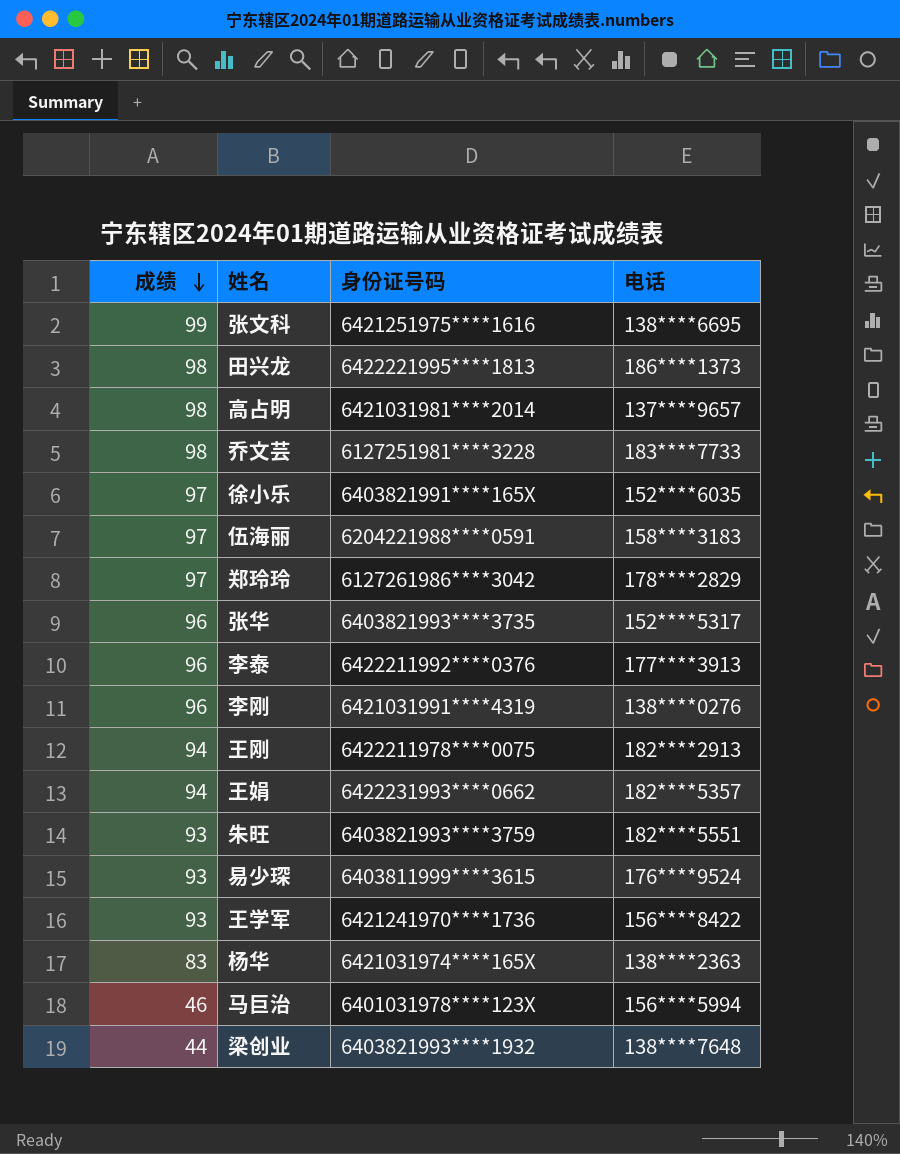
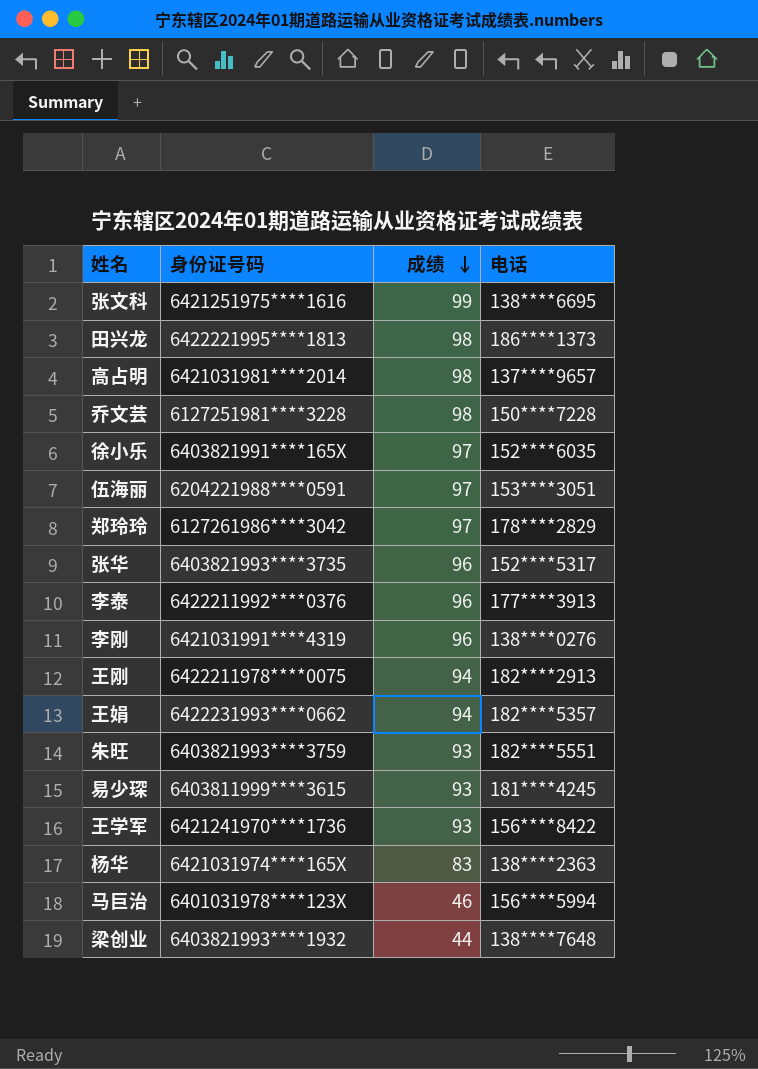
column 成绩 | position: 1 -> 3
乔文芸 | 电话: 183****7733 -> 150****7228
伍海丽 | 电话: 158****3183 -> 153****3051
易少琛 | 电话: 176****9524 -> 181****4245

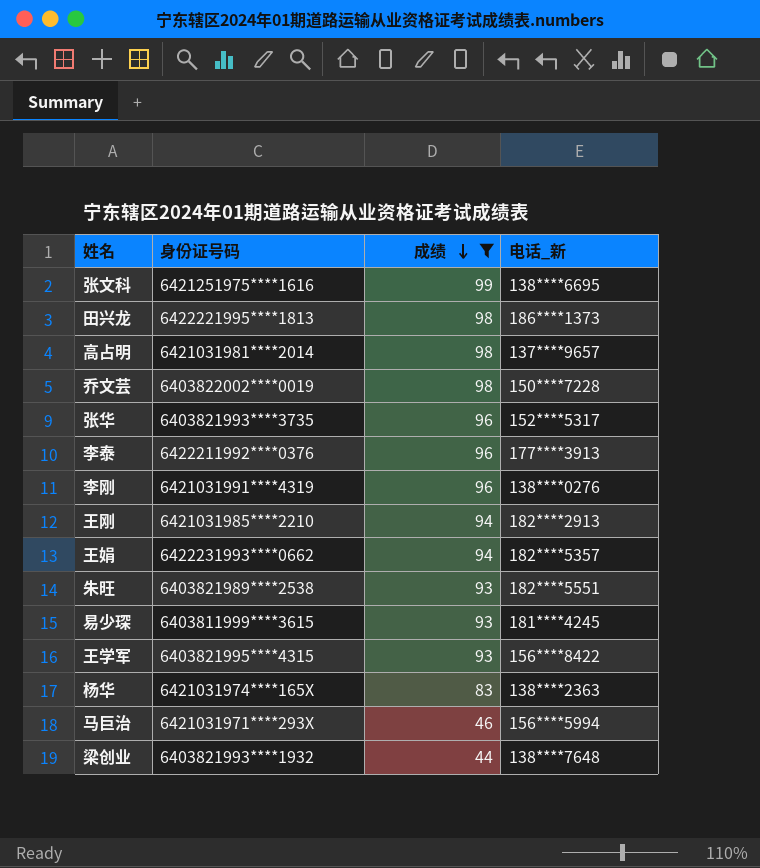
filter: none -> 成绩 != 97
column name: 电话 -> 电话_新
乔文芸 | 身份证号码: 6127251981****3228 -> 6403822002****0019
王刚 | 身份证号码: 6422211978****0075 -> 6421031985****2210
朱旺 | 身份证号码: 6403821993****3759 -> 6403821989****2538
王学军 | 身份证号码: 6421241970****1736 -> 6403821995****4315
马巨治 | 身份证号码: 6401031978****123X -> 6421031971****293X

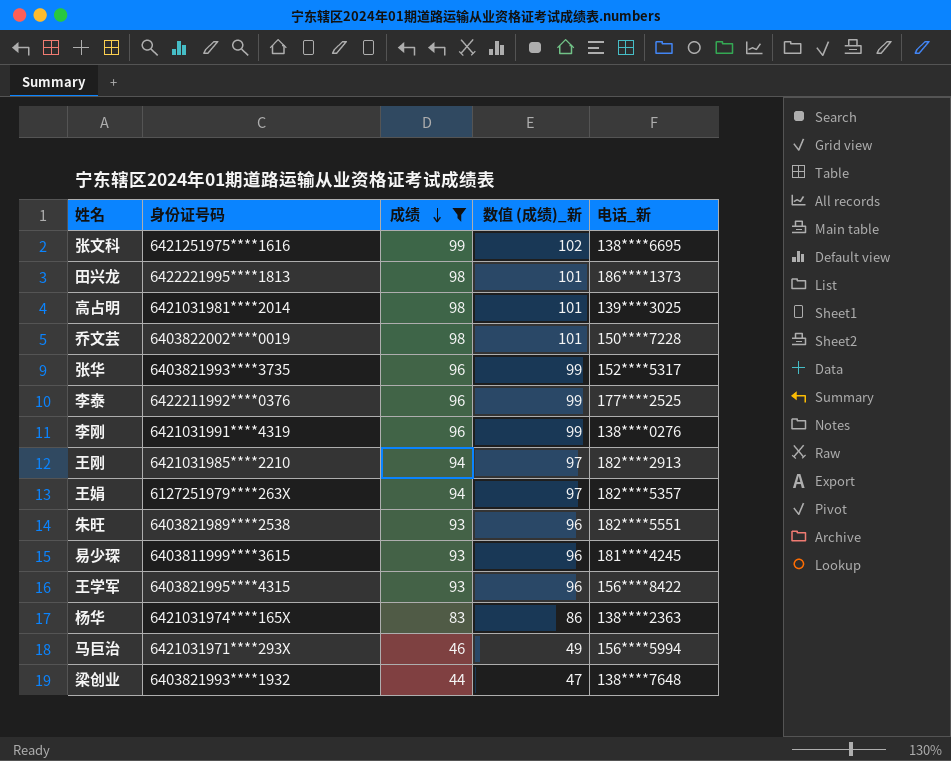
column 数值 (成绩)_新 | formula: none -> [成绩] + 3
高占明 | 电话_新: 137****9657 -> 139****3025
李泰 | 电话_新: 177****3913 -> 177****2525
王娟 | 身份证号码: 6422231993****0662 -> 6127251979****263X

